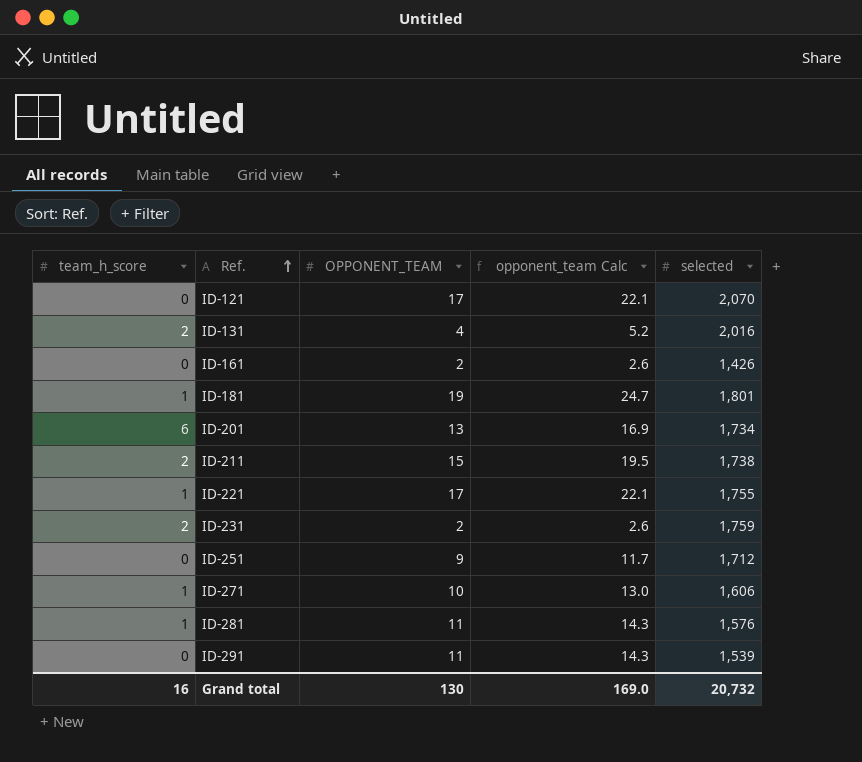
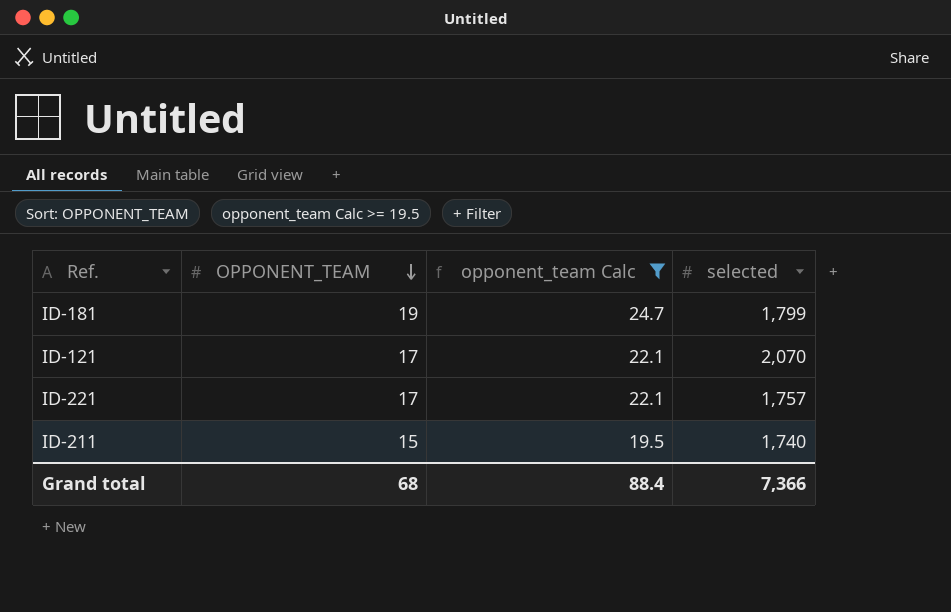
filter: none -> opponent_team Calc >= 19.5
row order: Ref. ascending -> OPPONENT_TEAM descending
column team_h_score | position: 1 -> none
ID-181 | selected: 1,801 -> 1,799
ID-221 | selected: 1,755 -> 1,757
ID-211 | selected: 1,738 -> 1,740
Grand total | OPPONENT_TEAM: 130 -> 68
Grand total | opponent_team Calc: 169.0 -> 88.4
Grand total | selected: 20,732 -> 7,366

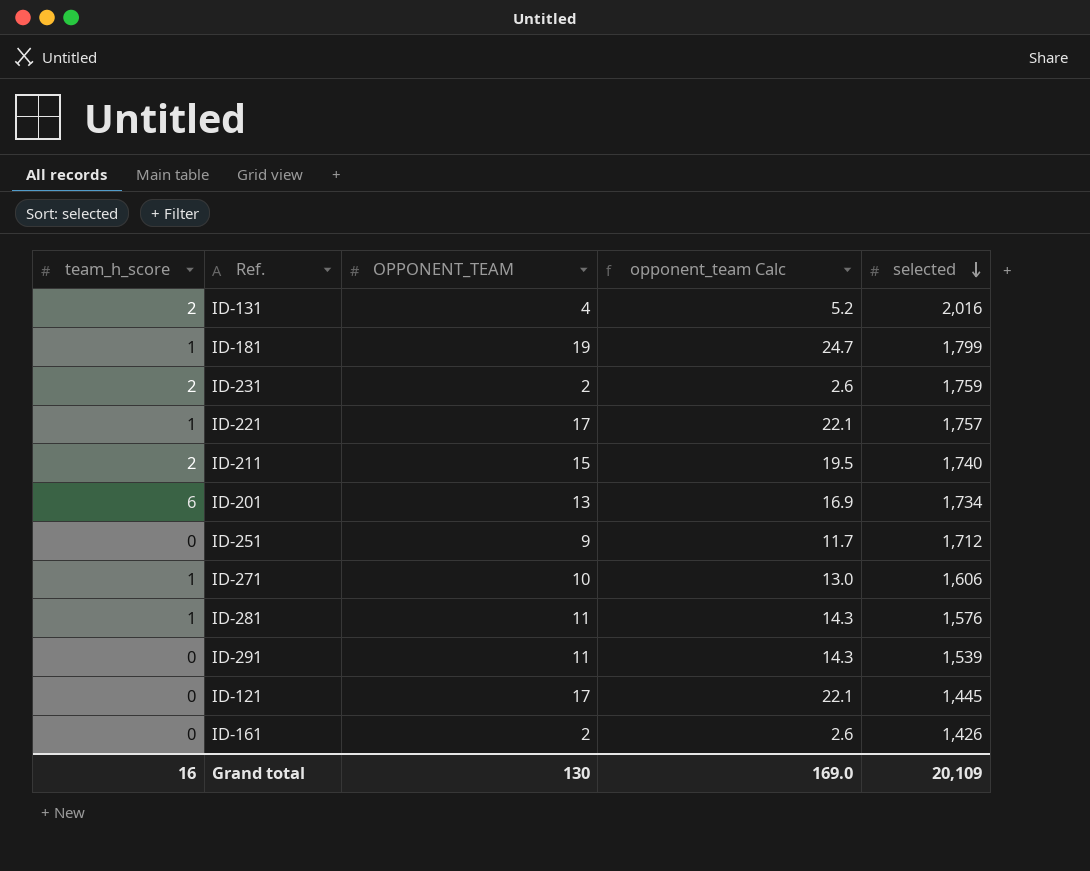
filter: opponent_team Calc >= 19.5 -> none
row order: OPPONENT_TEAM descending -> selected descending
column team_h_score | position: none -> 1
ID-121 | selected: 2,070 -> 1,445
Grand total | OPPONENT_TEAM: 68 -> 130
Grand total | opponent_team Calc: 88.4 -> 169.0
Grand total | selected: 7,366 -> 20,109

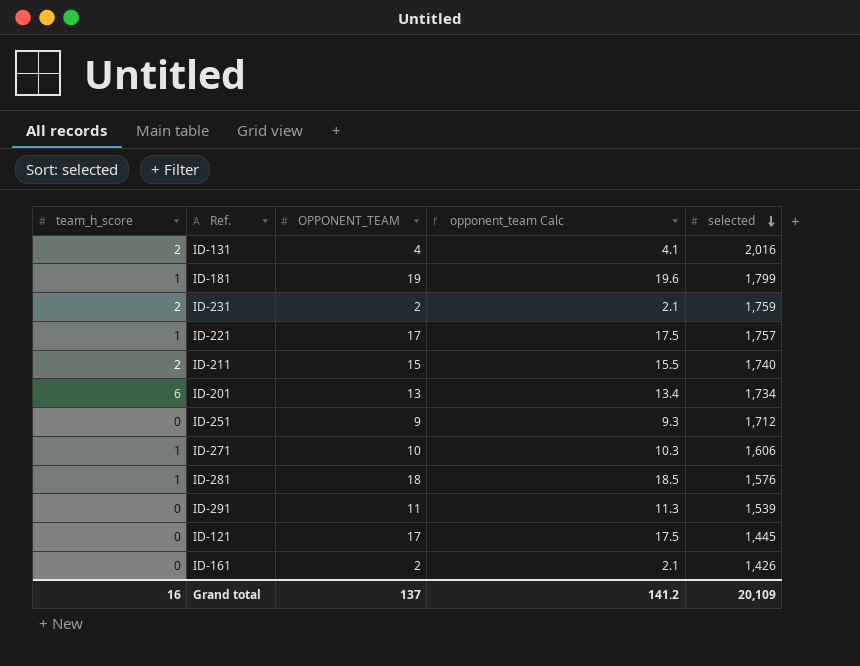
column opponent_team Calc | formula: [OPPONENT_TEAM] * 1.3 -> [OPPONENT_TEAM] * 1.03
ID-281 | OPPONENT_TEAM: 11 -> 18
Grand total | OPPONENT_TEAM: 130 -> 137
Grand total | opponent_team Calc: 169.0 -> 141.2

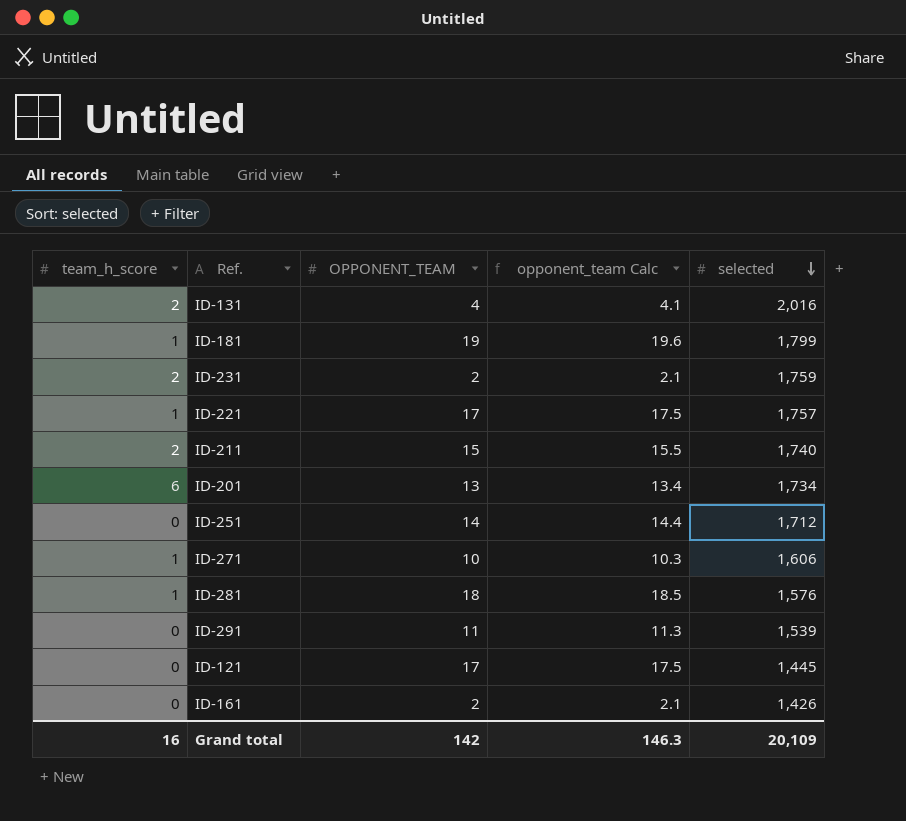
ID-251 | OPPONENT_TEAM: 9 -> 14
ID-251 | opponent_team Calc: 9.3 -> 14.4
Grand total | OPPONENT_TEAM: 137 -> 142
Grand total | opponent_team Calc: 141.2 -> 146.3

